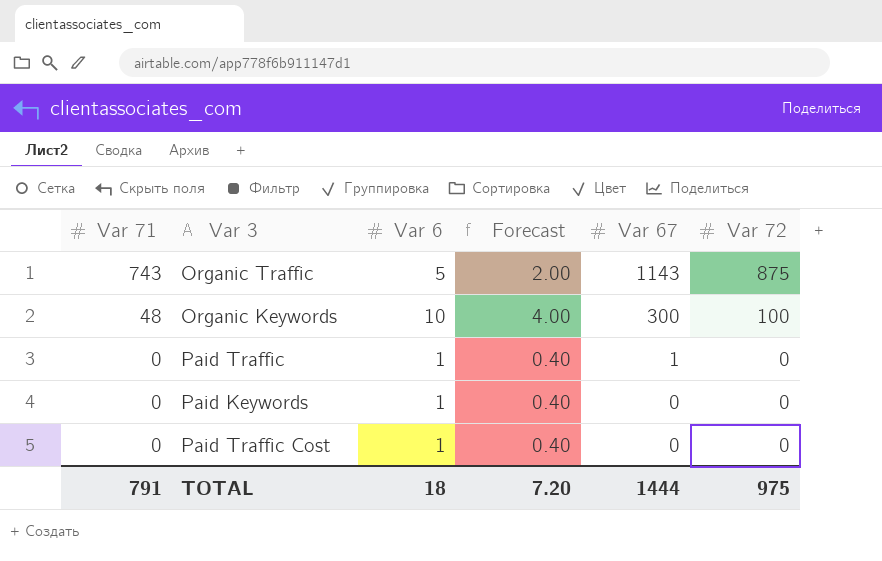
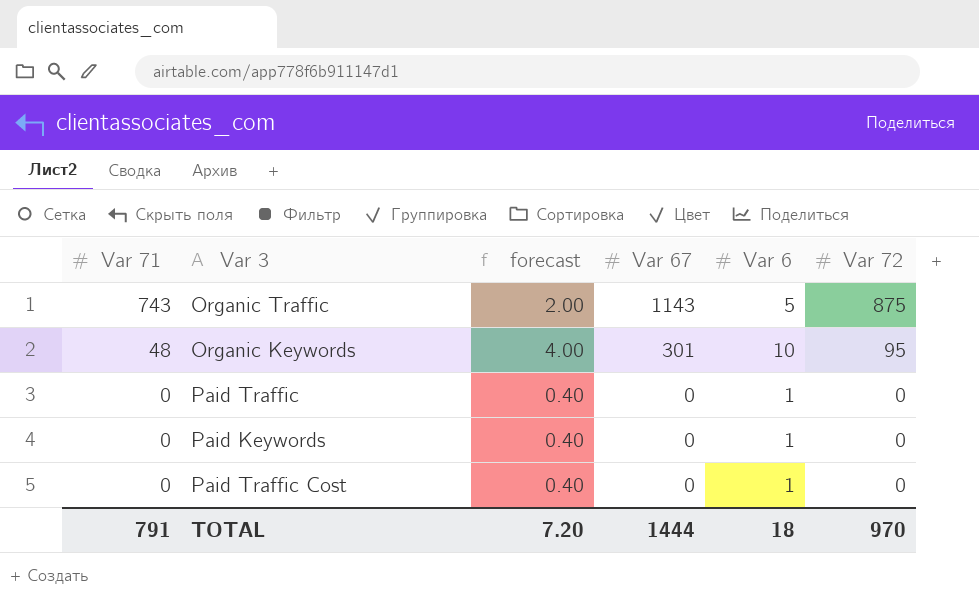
column name: Forecast -> forecast
column Var 6 | position: 3 -> 5
Organic Keywords | Var 67: 300 -> 301
Organic Keywords | Var 72: 100 -> 95
Paid Traffic | Var 67: 1 -> 0
TOTAL | Var 72: 975 -> 970

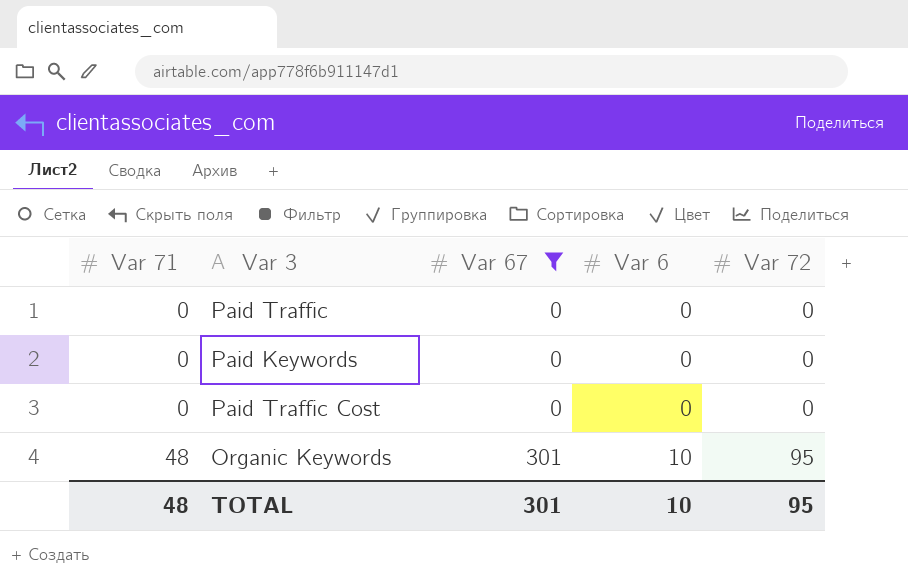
filter: none -> Var 67 != 1143
row order: Var 71 descending -> Var 71 ascending
column forecast | formula: [Var 6] * 0.4 -> none
Paid Traffic | Var 6: 1 -> 0
Paid Keywords | Var 6: 1 -> 0
Paid Traffic Cost | Var 6: 1 -> 0
TOTAL | Var 71: 791 -> 48
TOTAL | Var 67: 1444 -> 301
TOTAL | Var 6: 18 -> 10
TOTAL | Var 72: 970 -> 95

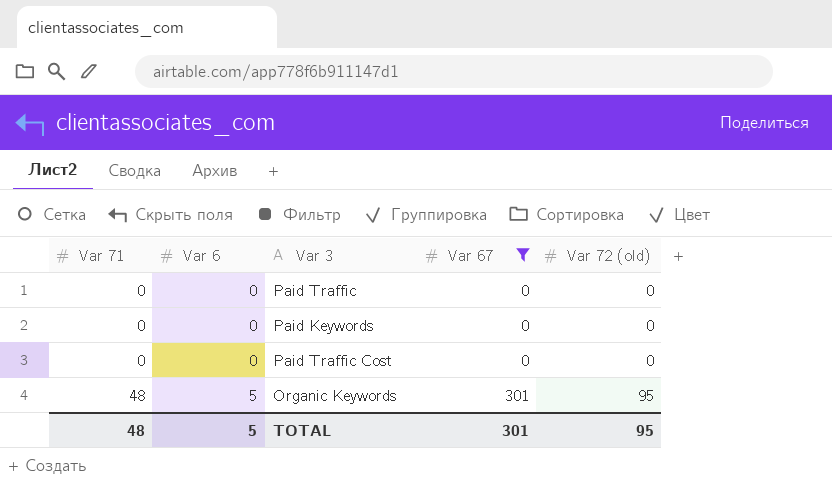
column Var 6 | position: 4 -> 2
column name: Var 72 -> Var 72 (old)
Organic Keywords | Var 6: 10 -> 5
TOTAL | Var 6: 10 -> 5

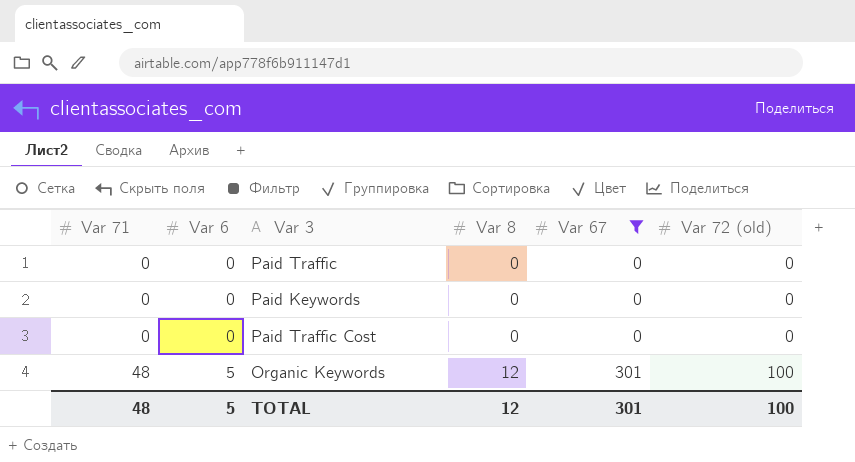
column Var 8 | position: none -> 4
Organic Keywords | Var 72 (old): 95 -> 100
TOTAL | Var 72 (old): 95 -> 100

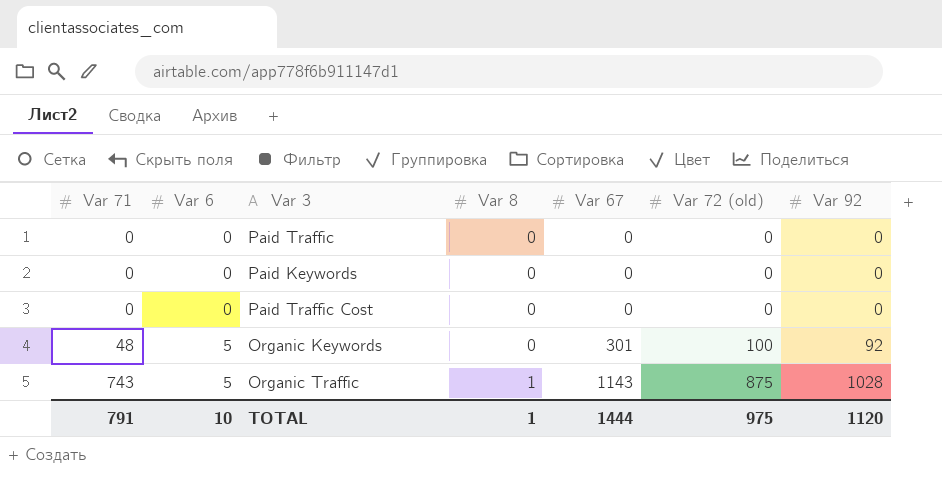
filter: Var 67 != 1143 -> none
column Var 92 | position: none -> 7
Organic Keywords | Var 8: 12 -> 0
TOTAL | Var 71: 48 -> 791
TOTAL | Var 6: 5 -> 10
TOTAL | Var 8: 12 -> 1
TOTAL | Var 67: 301 -> 1444
TOTAL | Var 72 (old): 100 -> 975

